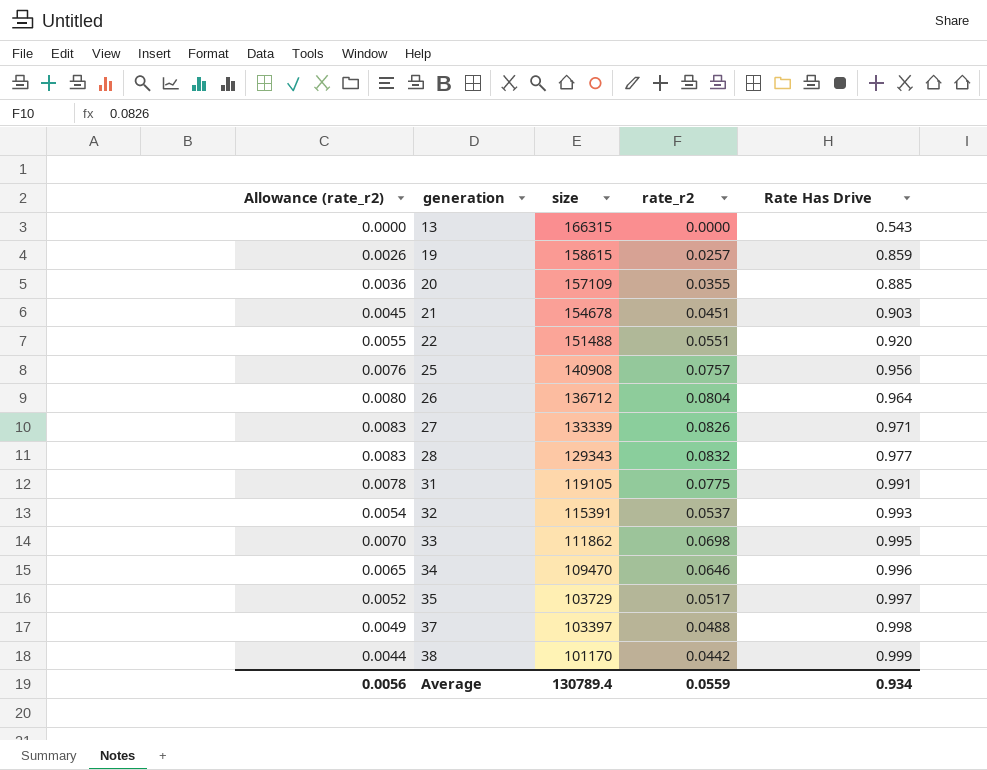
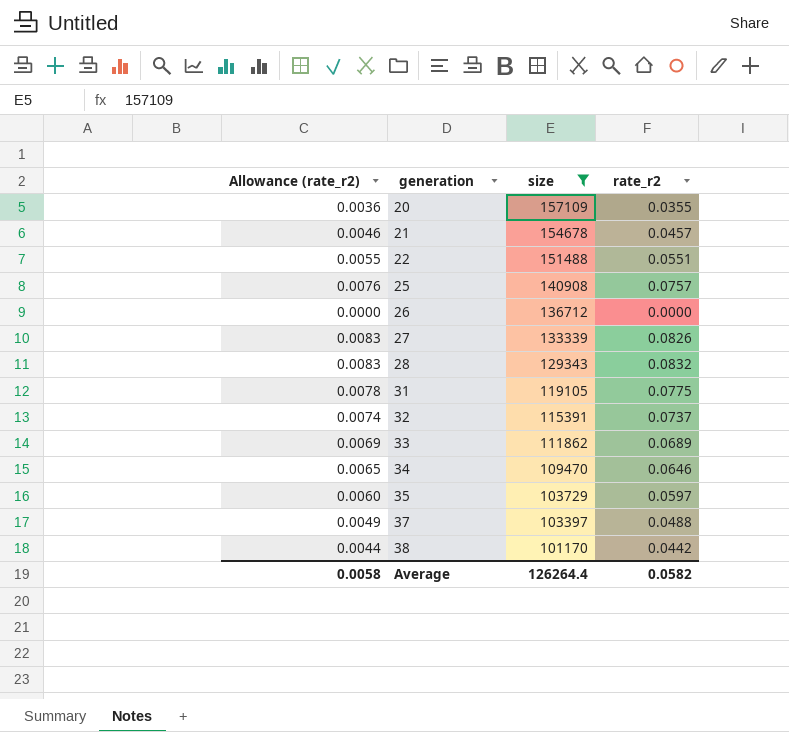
filter: none -> size <= 157109
column Rate Has Drive | position: 5 -> none
21 | Allowance (rate_r2): 0.0045 -> 0.0046
21 | rate_r2: 0.0451 -> 0.0457
26 | Allowance (rate_r2): 0.0080 -> 0.0000
26 | rate_r2: 0.0804 -> 0.0000
32 | Allowance (rate_r2): 0.0054 -> 0.0074
32 | rate_r2: 0.0537 -> 0.0737
33 | Allowance (rate_r2): 0.0070 -> 0.0069
33 | rate_r2: 0.0698 -> 0.0689
35 | Allowance (rate_r2): 0.0052 -> 0.0060
35 | rate_r2: 0.0517 -> 0.0597
Average | Allowance (rate_r2): 0.0056 -> 0.0058
Average | size: 130789.4 -> 126264.4
Average | rate_r2: 0.0559 -> 0.0582

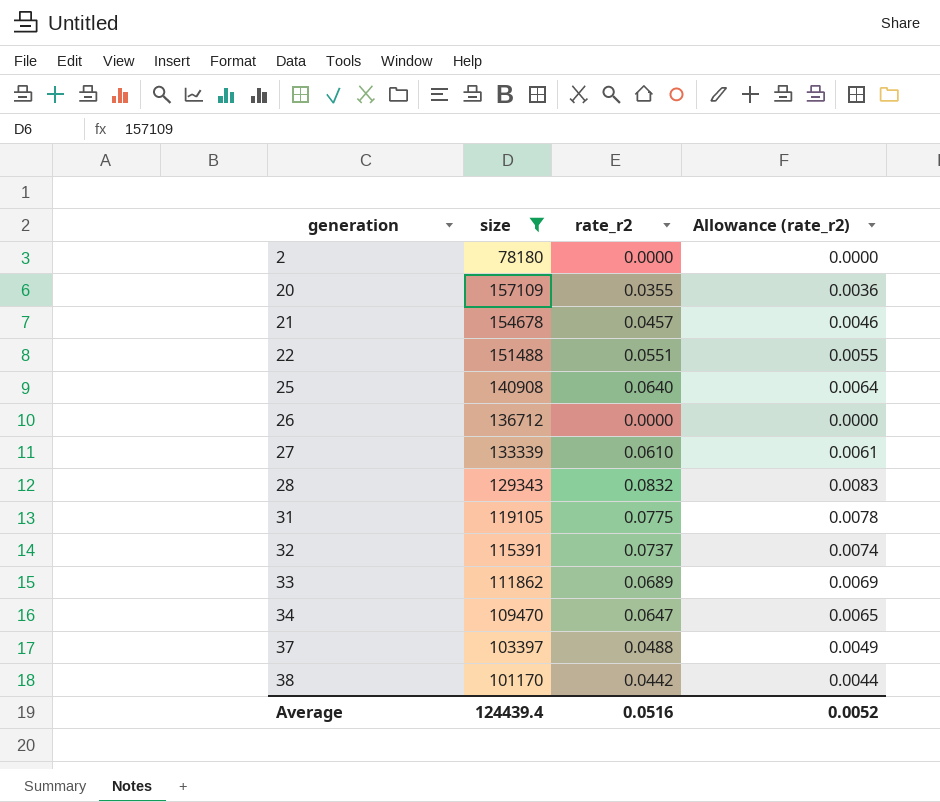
column Allowance (rate_r2) | position: 1 -> 4
row 35: 0.0060 | 103729 | 0.0597 -> none
row 2: none -> 78180 | 0.0000 | 0.0000
25 | rate_r2: 0.0757 -> 0.0640
25 | Allowance (rate_r2): 0.0076 -> 0.0064
27 | rate_r2: 0.0826 -> 0.0610
27 | Allowance (rate_r2): 0.0083 -> 0.0061
34 | rate_r2: 0.0646 -> 0.0647
Average | size: 126264.4 -> 124439.4
Average | rate_r2: 0.0582 -> 0.0516
Average | Allowance (rate_r2): 0.0058 -> 0.0052

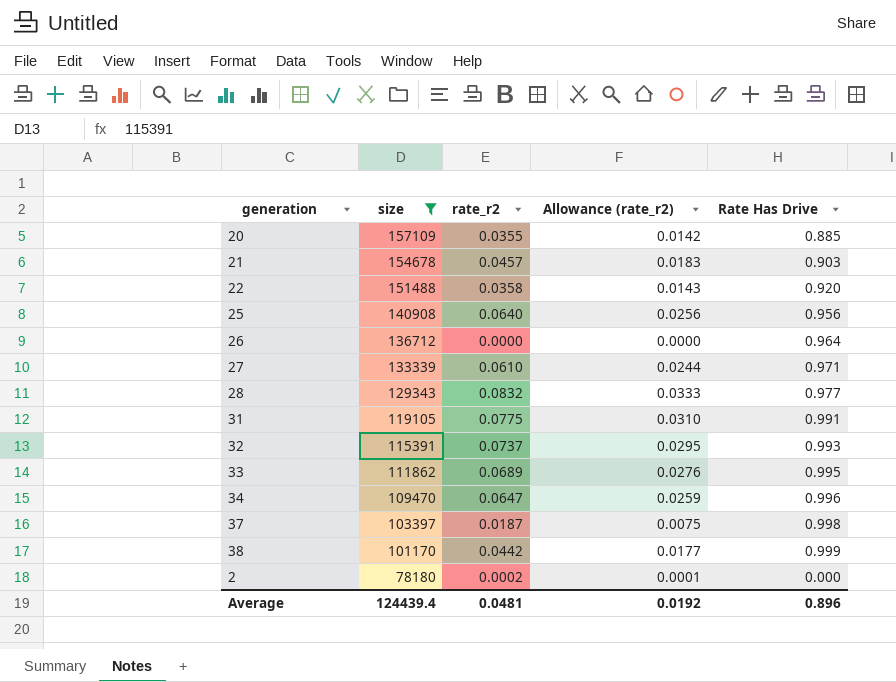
row order: generation ascending -> size descending
column Allowance (rate_r2) | formula: [rate_r2] * 0.1 -> [rate_r2] * 0.4
column Rate Has Drive | position: none -> 5
22 | rate_r2: 0.0551 -> 0.0358
37 | rate_r2: 0.0488 -> 0.0187
2 | rate_r2: 0.0000 -> 0.0002
Average | rate_r2: 0.0516 -> 0.0481
Average | Allowance (rate_r2): 0.0052 -> 0.0192

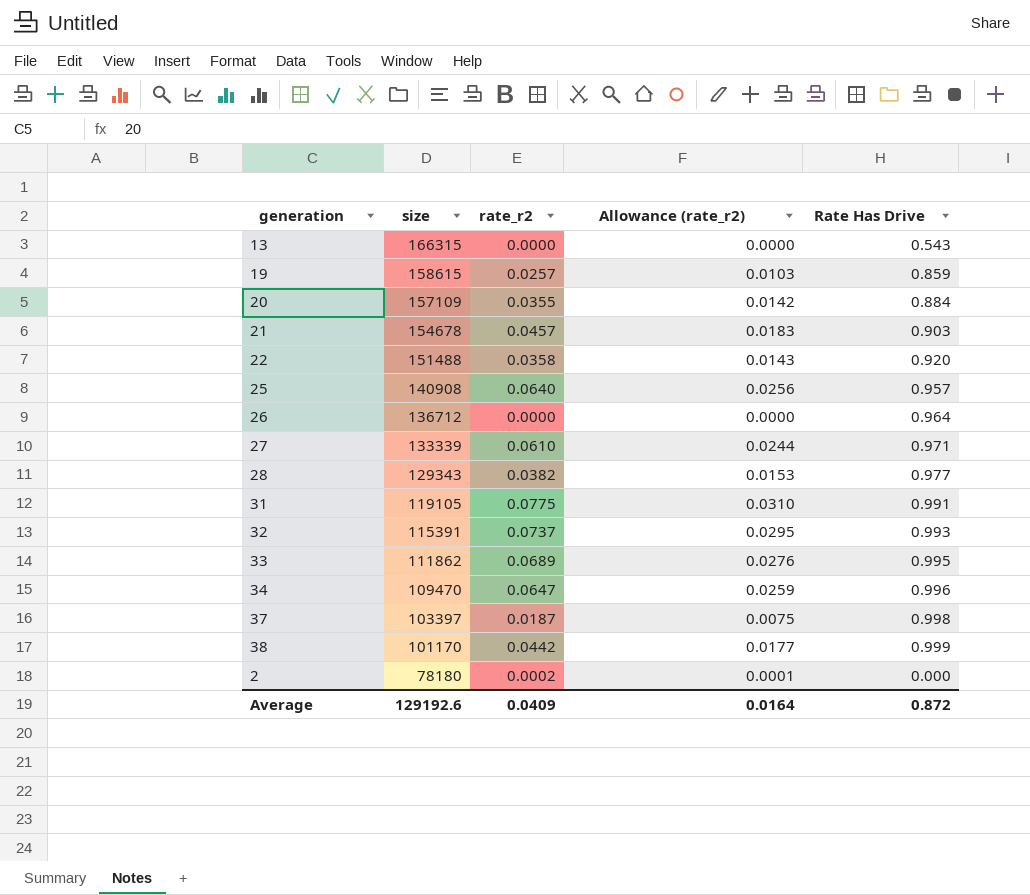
filter: size <= 157109 -> none
20 | Rate Has Drive: 0.885 -> 0.884
25 | Rate Has Drive: 0.956 -> 0.957
28 | rate_r2: 0.0832 -> 0.0382
28 | Allowance (rate_r2): 0.0333 -> 0.0153
Average | size: 124439.4 -> 129192.6
Average | rate_r2: 0.0481 -> 0.0409
Average | Allowance (rate_r2): 0.0192 -> 0.0164
Average | Rate Has Drive: 0.896 -> 0.872

